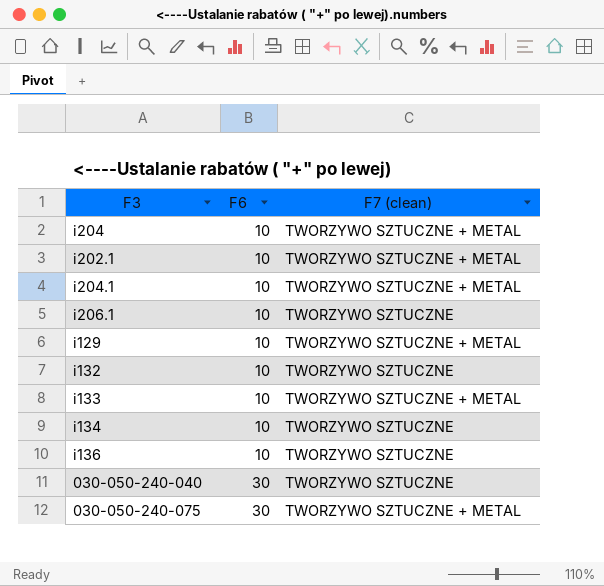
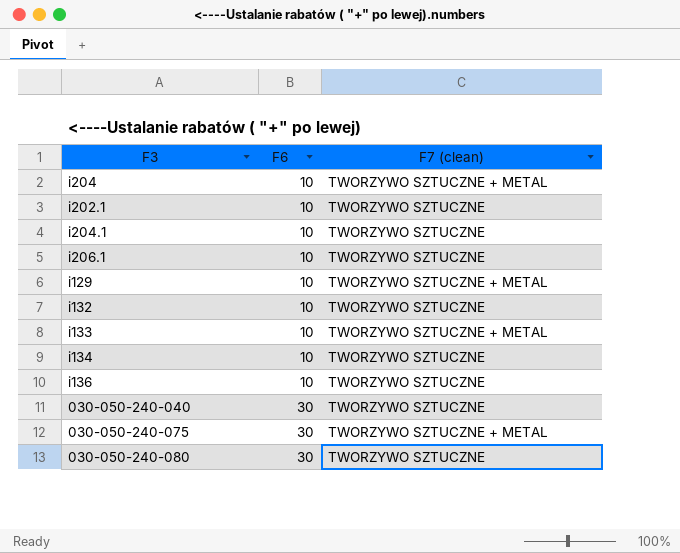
i202.1 | F7 (clean): TWORZYWO SZTUCZNE + METAL -> TWORZYWO SZTUCZNE
i204.1 | F7 (clean): TWORZYWO SZTUCZNE + METAL -> TWORZYWO SZTUCZNE
row 030-050-240-080: none -> 30 | TWORZYWO SZTUCZNE

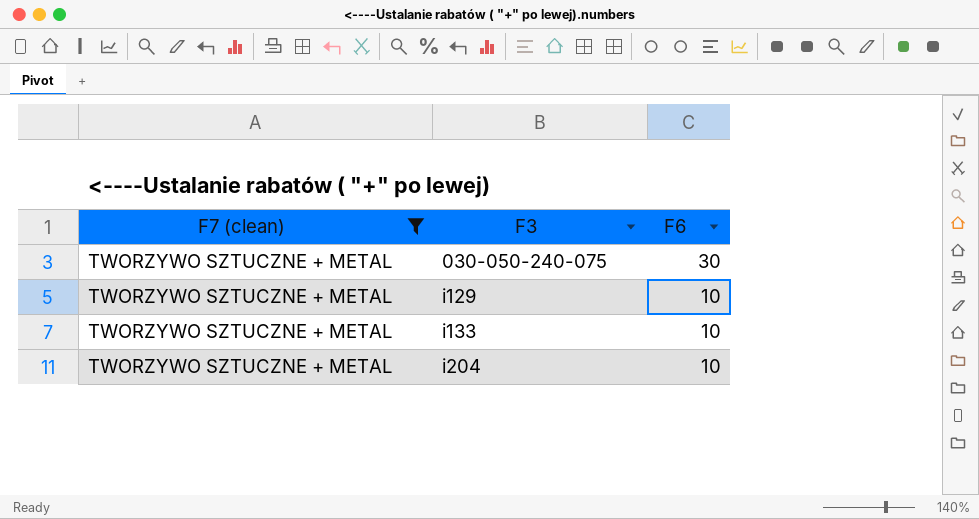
filter: none -> F7 (clean) = TWORZYWO SZTUCZNE + METAL
row order: F6 ascending -> F3 ascending
column F7 (clean) | position: 3 -> 1

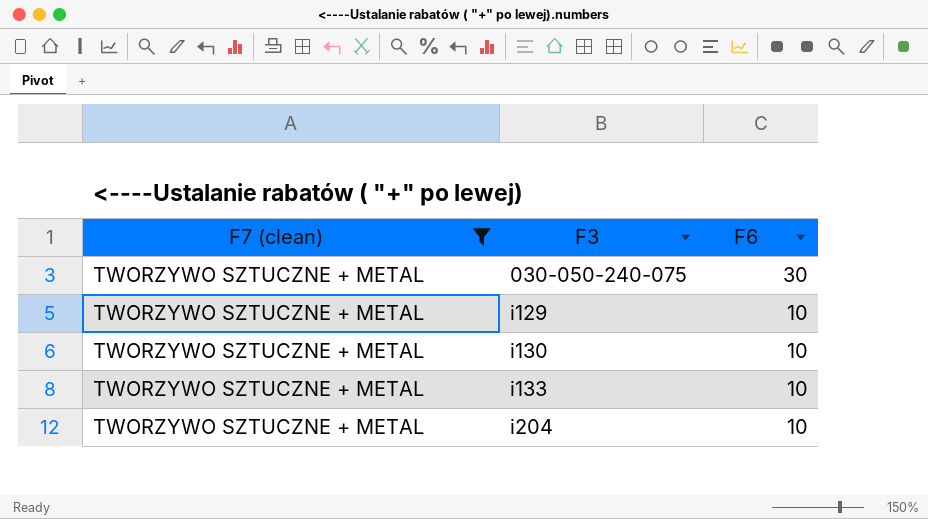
row i130: none -> TWORZYWO SZTUCZNE + METAL | 10

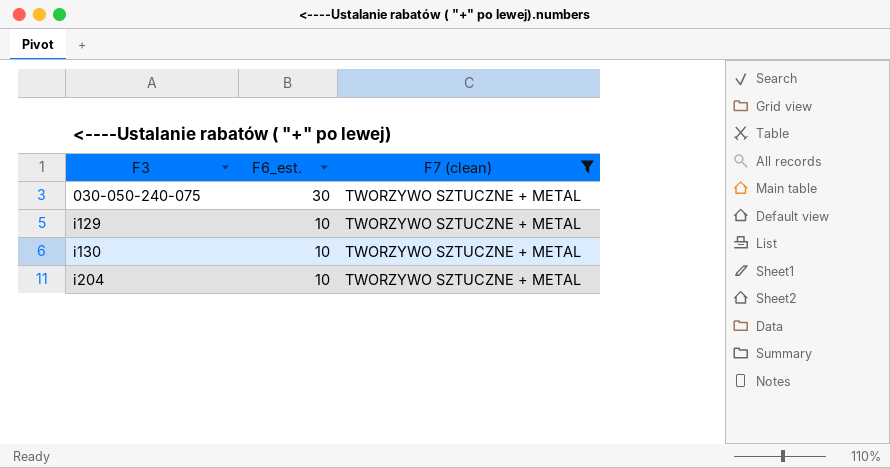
column name: F6 -> F6_est.
column F7 (clean) | position: 1 -> 3
row i133: TWORZYWO SZTUCZNE + METAL | 10 -> none

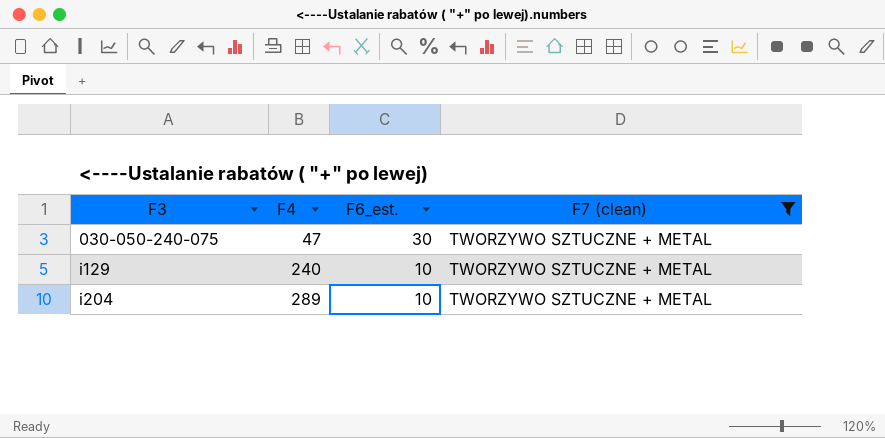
column F4 | position: none -> 2
row i130: 10 | TWORZYWO SZTUCZNE + METAL -> none

